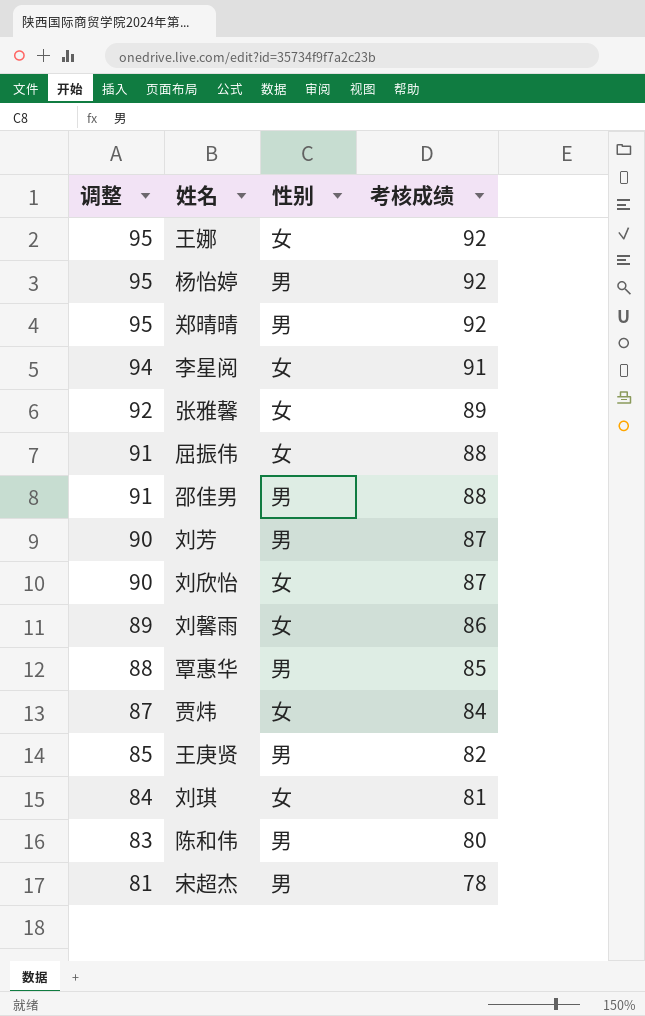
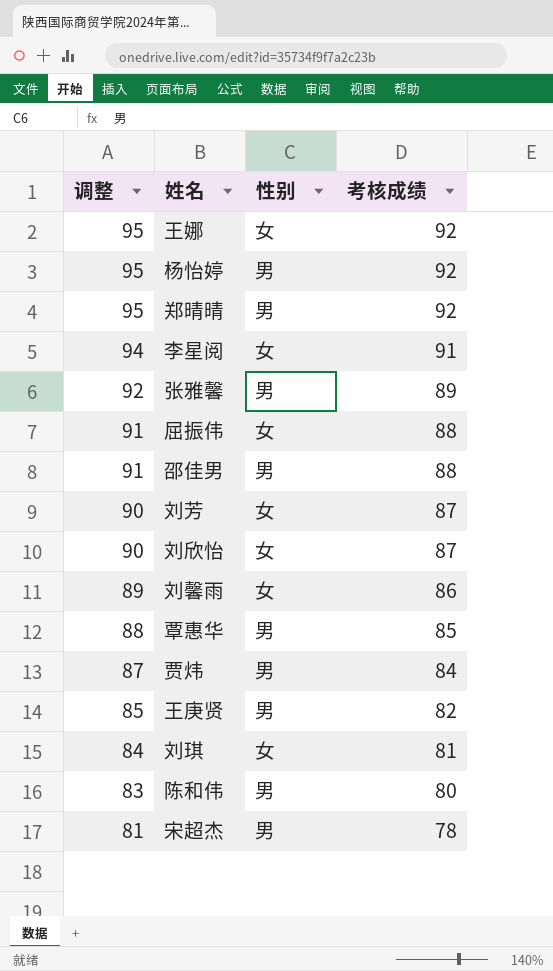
张雅馨 | 性别: 女 -> 男
刘芳 | 性别: 男 -> 女
贾炜 | 性别: 女 -> 男

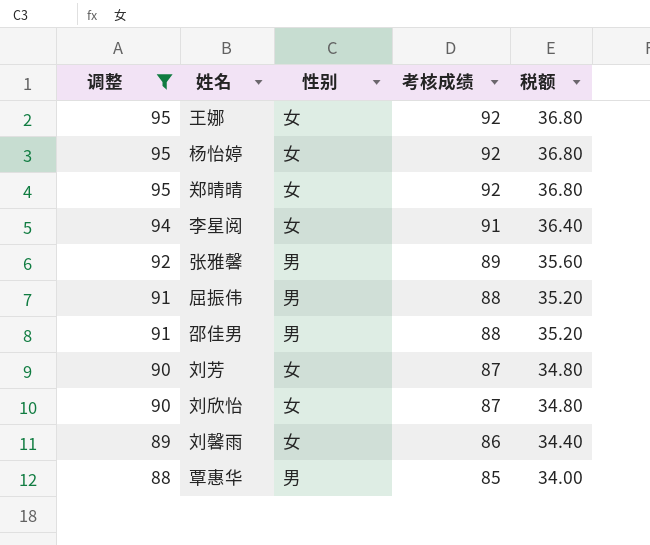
filter: none -> 调整 >= 88
column 税额 | formula: none -> [考核成绩] * 0.4
杨怡婷 | 性别: 男 -> 女
郑晴晴 | 性别: 男 -> 女
屈振伟 | 性别: 女 -> 男

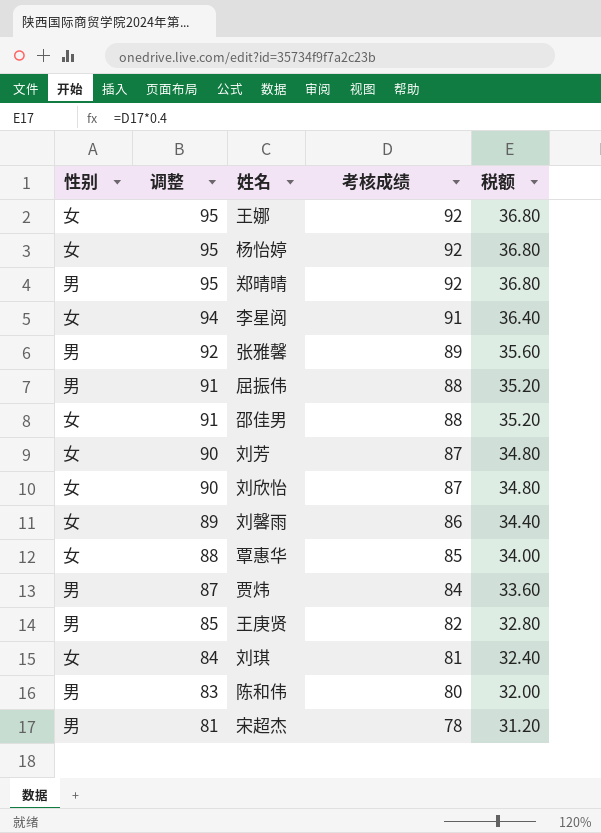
filter: 调整 >= 88 -> none
column 性别 | position: 3 -> 1
郑晴晴 | 性别: 女 -> 男
邵佳男 | 性别: 男 -> 女
覃惠华 | 性别: 男 -> 女

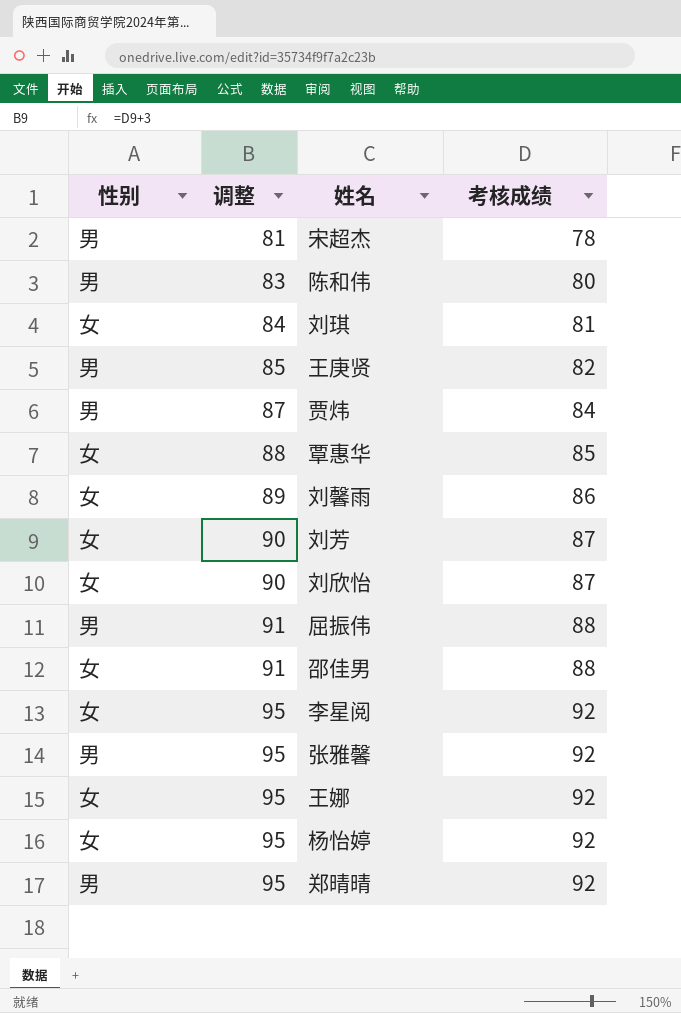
row order: 调整 descending -> 调整 ascending
column 税额 | formula: [考核成绩] * 0.4 -> none
李星阅 | 调整: 94 -> 95
李星阅 | 考核成绩: 91 -> 92
张雅馨 | 调整: 92 -> 95
张雅馨 | 考核成绩: 89 -> 92

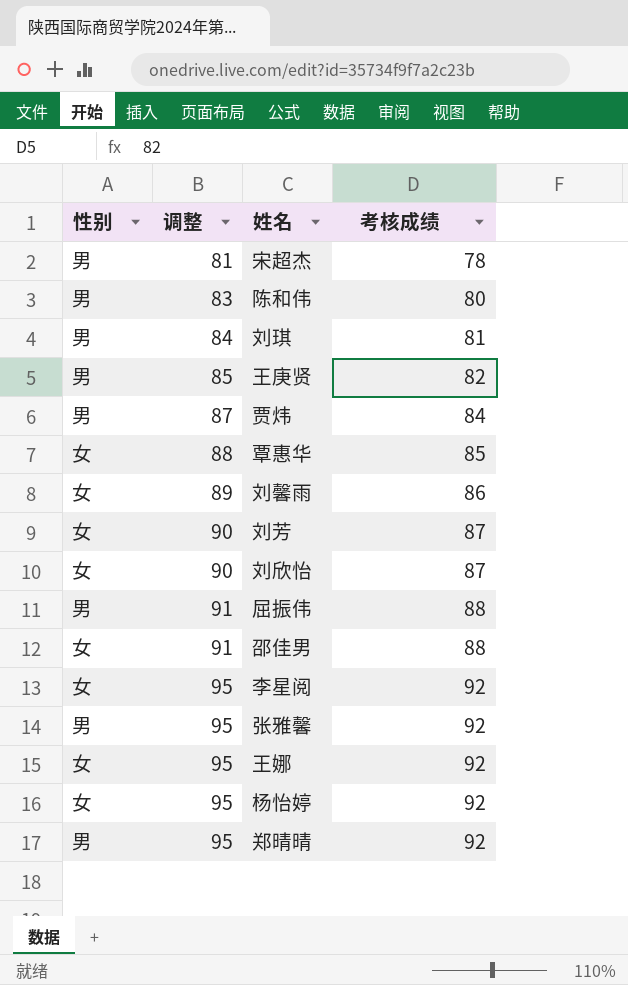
刘琪 | 性别: 女 -> 男

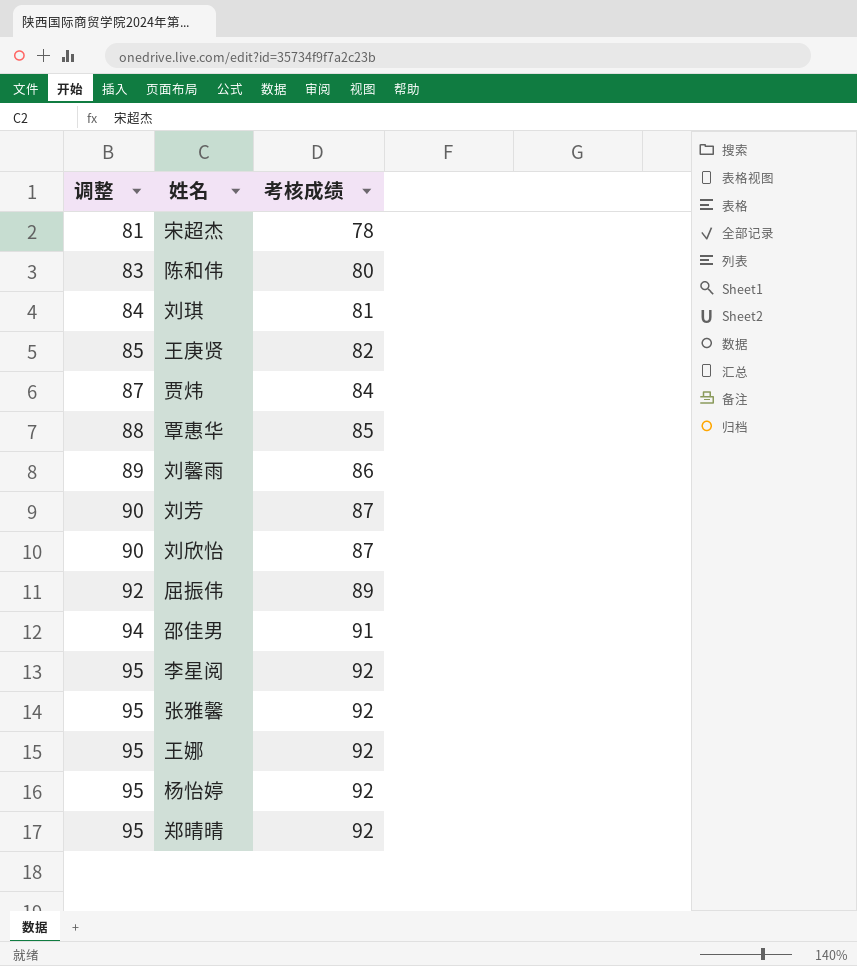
column 性别 | position: 1 -> none
屈振伟 | 调整: 91 -> 92
屈振伟 | 考核成绩: 88 -> 89
邵佳男 | 调整: 91 -> 94
邵佳男 | 考核成绩: 88 -> 91

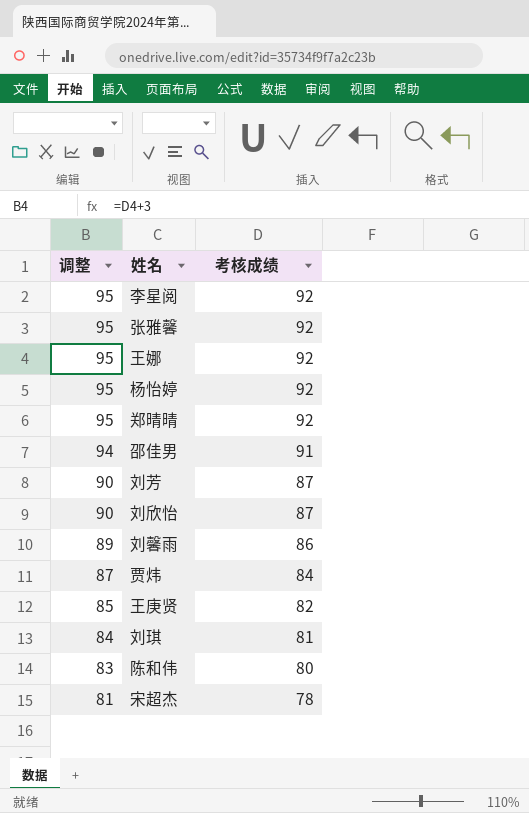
row order: 调整 ascending -> 调整 descending
row 覃惠华: 88 | 85 -> none
row 屈振伟: 92 | 89 -> none

